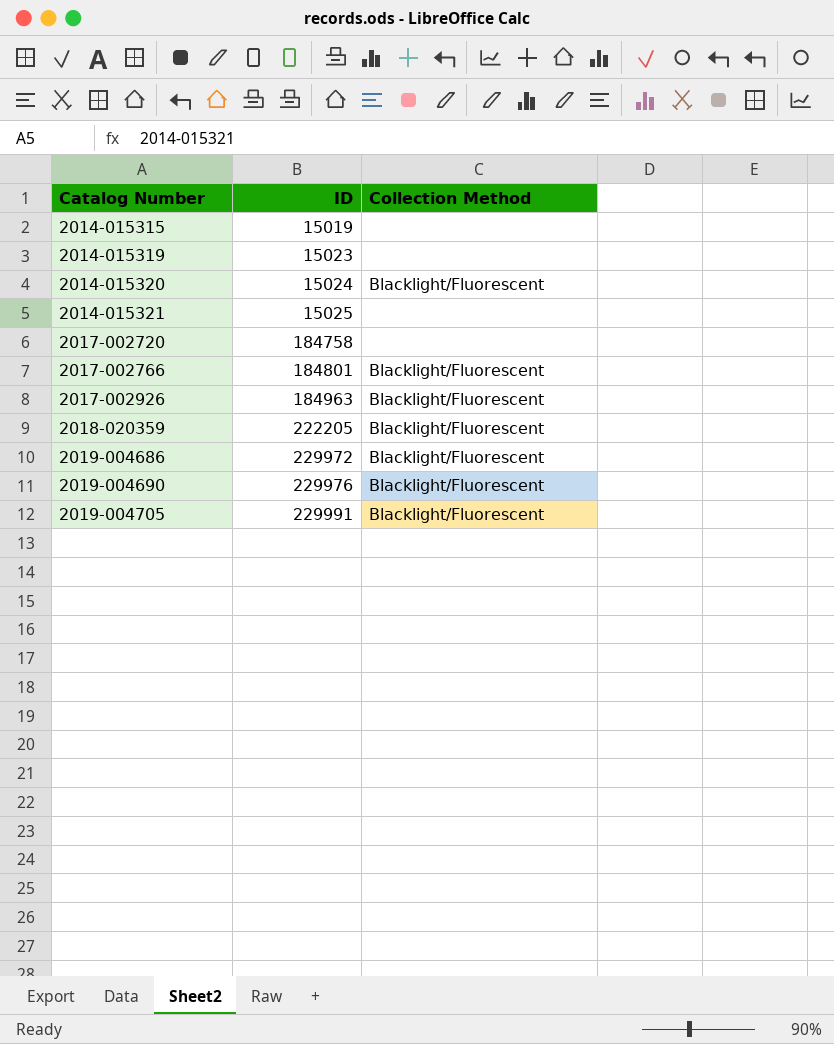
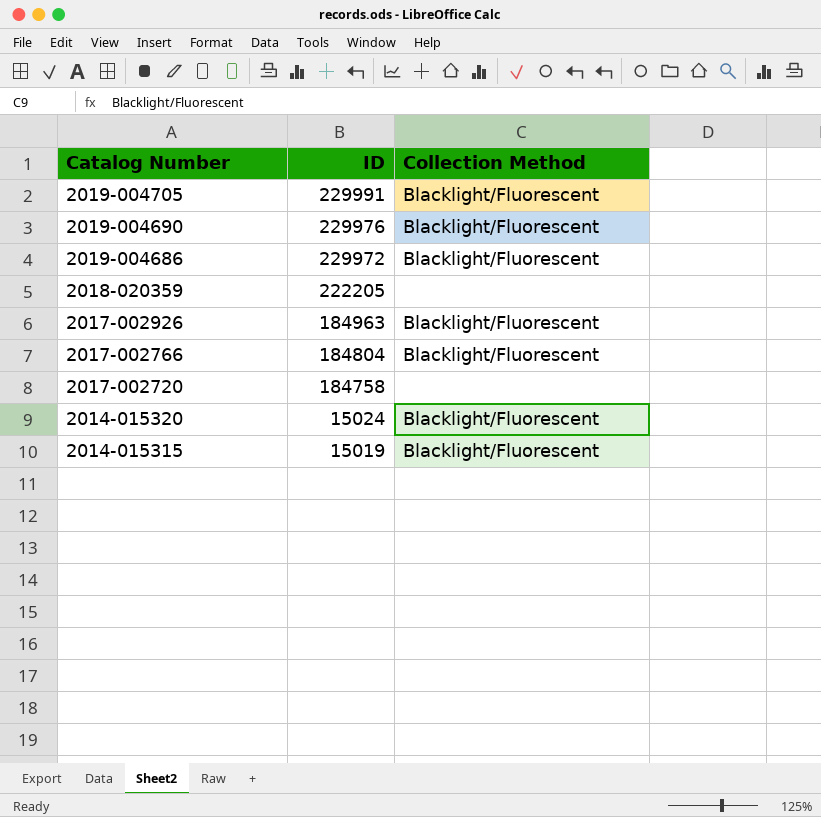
row order: Catalog Number ascending -> Catalog Number descending
row 2014-015319: 15023 | none -> none
row 2014-015321: 15025 | none -> none
2018-020359 | Collection Method: Blacklight/Fluorescent -> none
2017-002766 | ID: 184801 -> 184804
2014-015315 | Collection Method: none -> Blacklight/Fluorescent

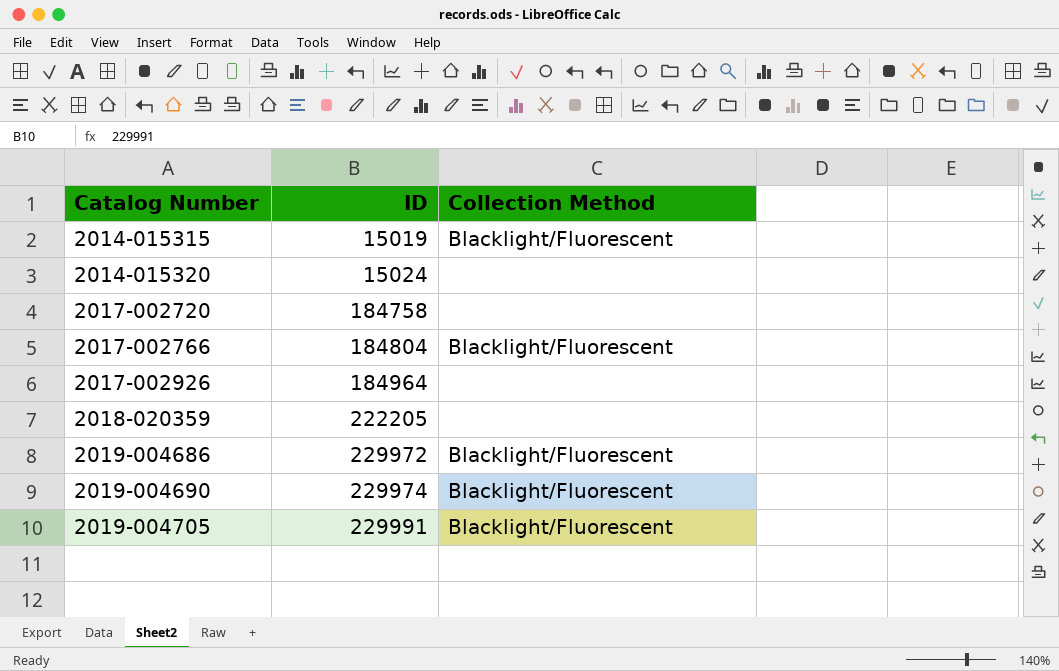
row order: Catalog Number descending -> Catalog Number ascending
2014-015320 | Collection Method: Blacklight/Fluorescent -> none
2017-002926 | ID: 184963 -> 184964
2017-002926 | Collection Method: Blacklight/Fluorescent -> none
2019-004690 | ID: 229976 -> 229974

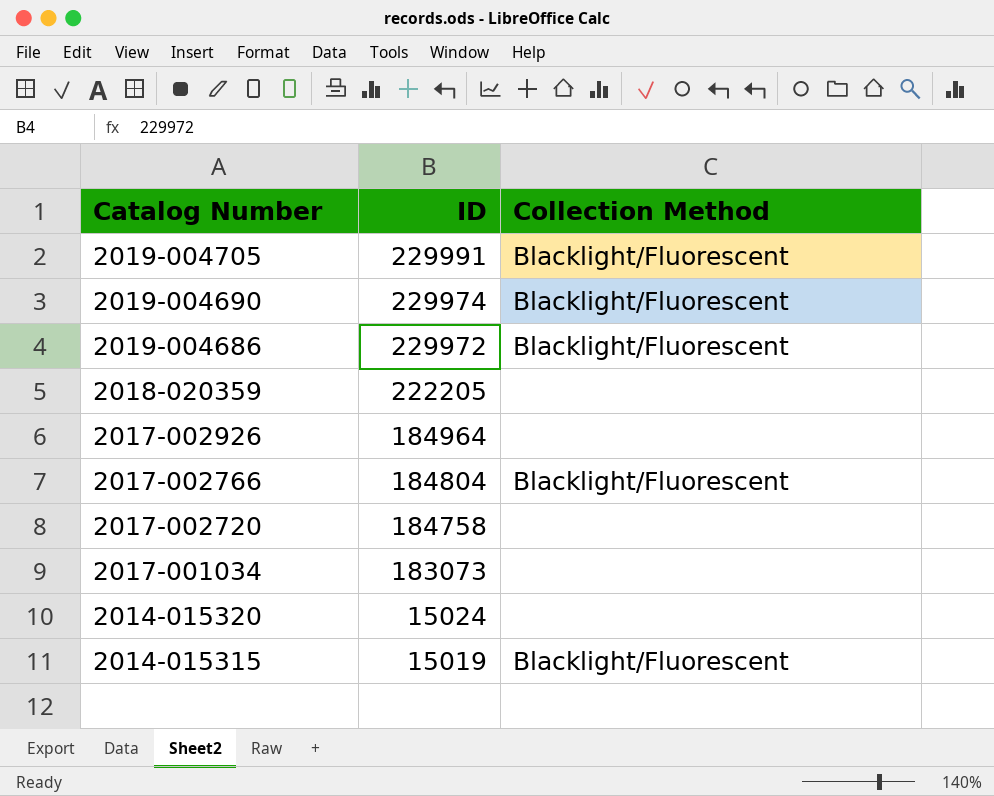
row order: Catalog Number ascending -> Catalog Number descending
row 2017-001034: none -> 183073 | none

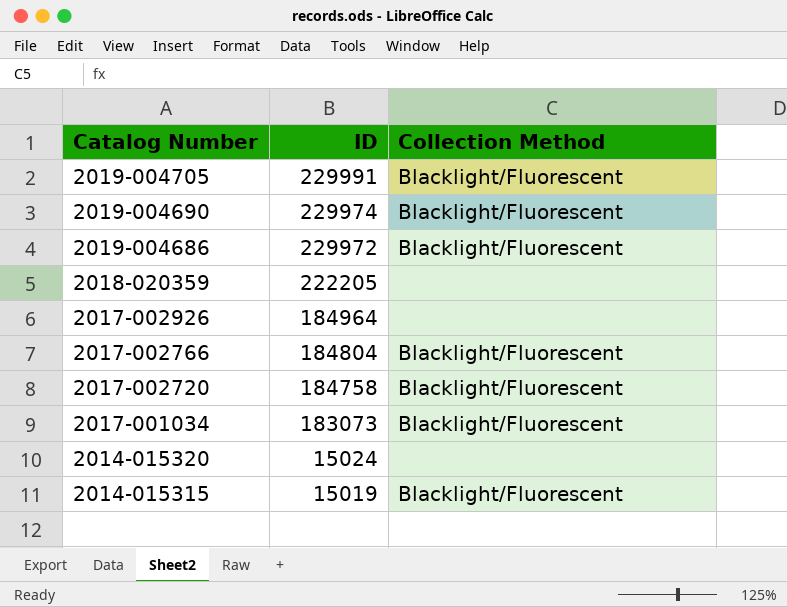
2017-002720 | Collection Method: none -> Blacklight/Fluorescent
2017-001034 | Collection Method: none -> Blacklight/Fluorescent

